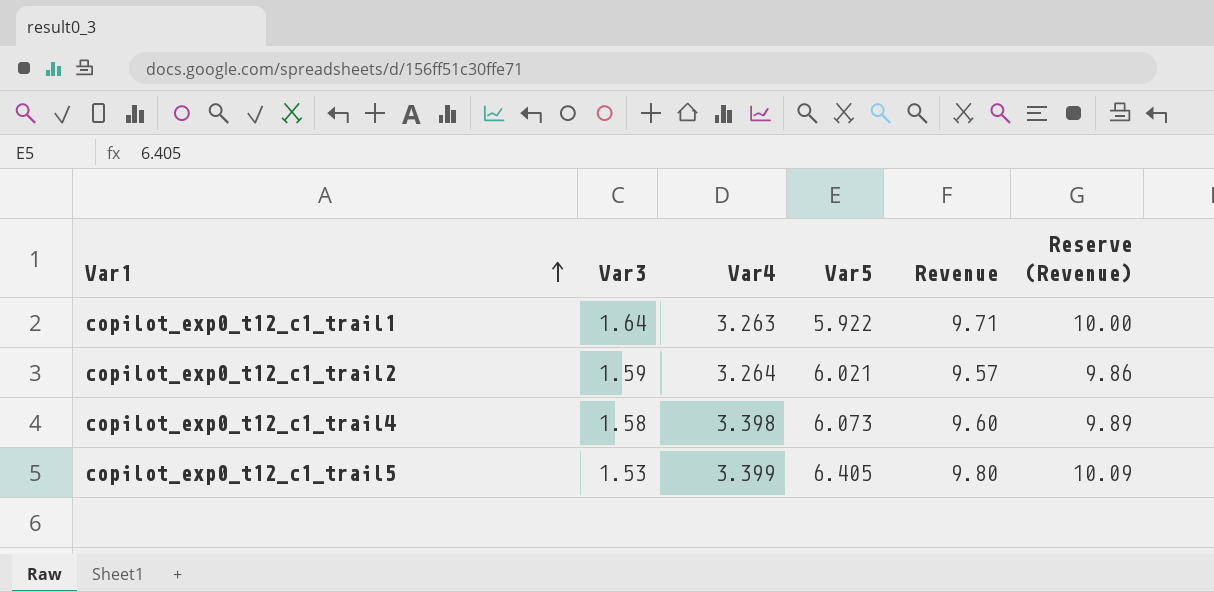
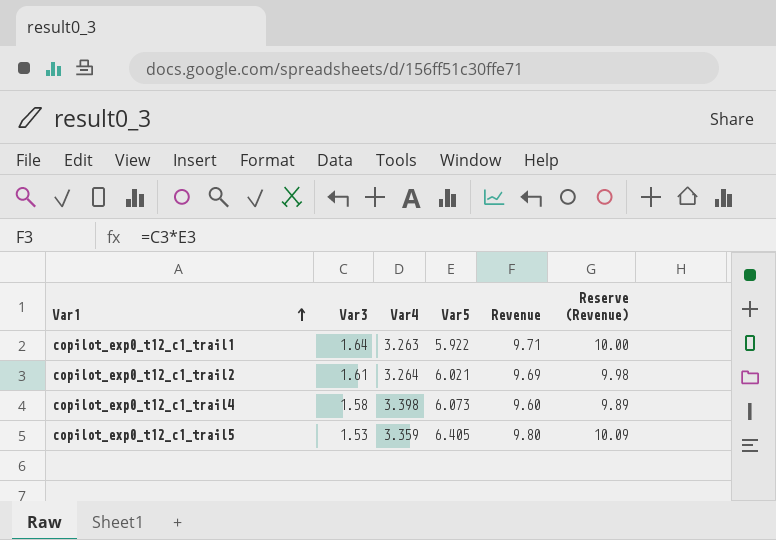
copilot_exp0_t12_c1_trail2 | Var3: 1.59 -> 1.61
copilot_exp0_t12_c1_trail2 | Revenue: 9.57 -> 9.69
copilot_exp0_t12_c1_trail2 | Reserve (Revenue): 9.86 -> 9.98
copilot_exp0_t12_c1_trail5 | Var4: 3.399 -> 3.359

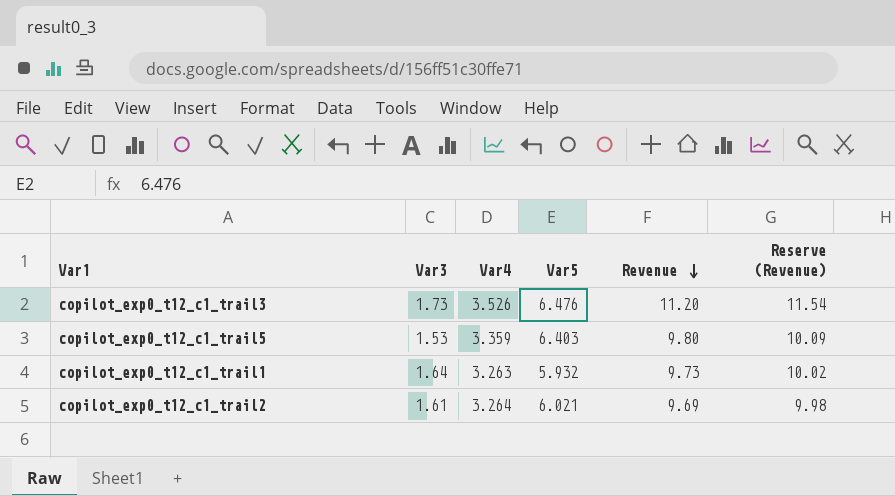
row order: Var1 ascending -> Revenue descending
row copilot_exp0_t12_c1_trail4: 1.58 | 3.398 | 6.073 | 9.60 | 9.89 -> none
row copilot_exp0_t12_c1_trail3: none -> 1.73 | 3.526 | 6.476 | 11.20 | 11.54
copilot_exp0_t12_c1_trail5 | Var5: 6.405 -> 6.403
copilot_exp0_t12_c1_trail1 | Var5: 5.922 -> 5.932
copilot_exp0_t12_c1_trail1 | Revenue: 9.71 -> 9.73
copilot_exp0_t12_c1_trail1 | Reserve (Revenue): 10.00 -> 10.02

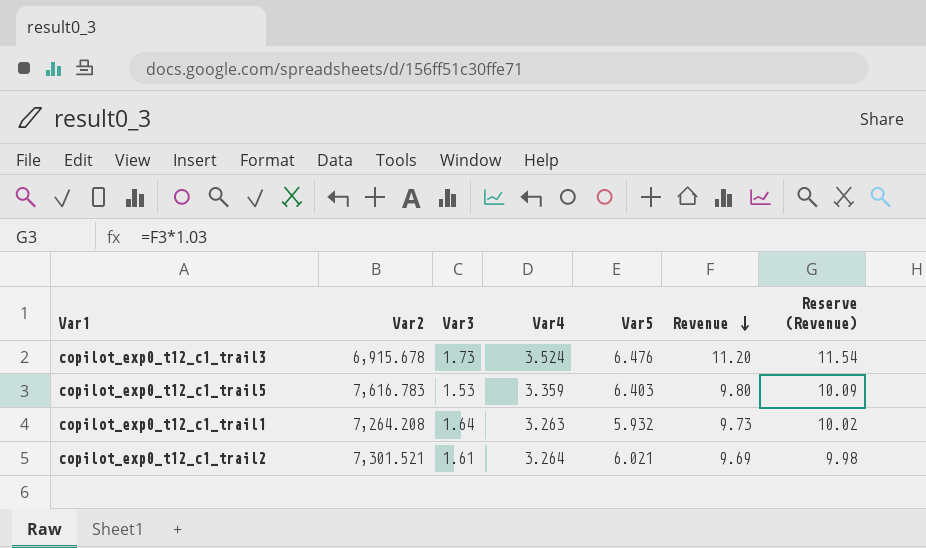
column Var2 | position: none -> 2
copilot_exp0_t12_c1_trail3 | Var4: 3.526 -> 3.524

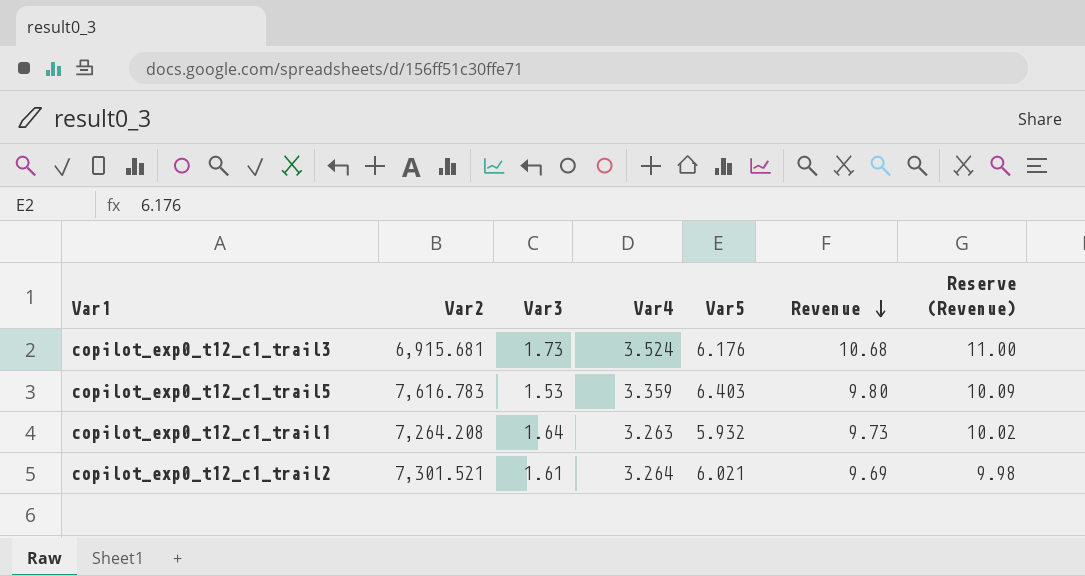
copilot_exp0_t12_c1_trail3 | Var2: 6,915.678 -> 6,915.681
copilot_exp0_t12_c1_trail3 | Var5: 6.476 -> 6.176
copilot_exp0_t12_c1_trail3 | Revenue: 11.20 -> 10.68
copilot_exp0_t12_c1_trail3 | Reserve (Revenue): 11.54 -> 11.00

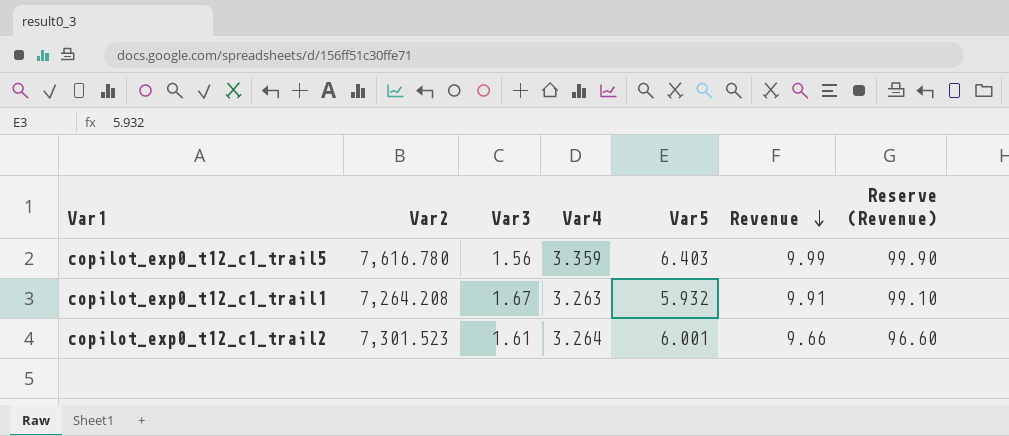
column Reserve (Revenue) | formula: [Revenue] * 1.03 -> [Revenue] * 10
row copilot_exp0_t12_c1_trail3: 6,915.681 | 1.73 | 3.524 | 6.176 | 10.68 | 11.00 -> none
copilot_exp0_t12_c1_trail5 | Var2: 7,616.783 -> 7,616.780
copilot_exp0_t12_c1_trail5 | Var3: 1.53 -> 1.56
copilot_exp0_t12_c1_trail5 | Revenue: 9.80 -> 9.99
copilot_exp0_t12_c1_trail1 | Var3: 1.64 -> 1.67
copilot_exp0_t12_c1_trail1 | Revenue: 9.73 -> 9.91
copilot_exp0_t12_c1_trail2 | Var2: 7,301.521 -> 7,301.523
copilot_exp0_t12_c1_trail2 | Var5: 6.021 -> 6.001
copilot_exp0_t12_c1_trail2 | Revenue: 9.69 -> 9.66

